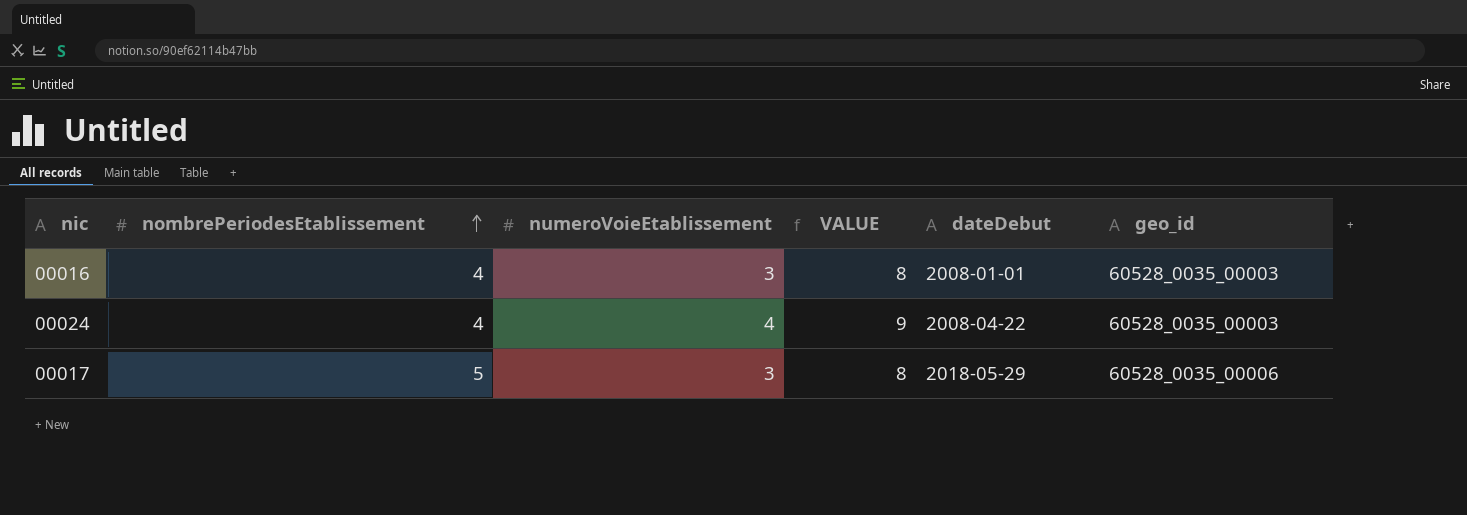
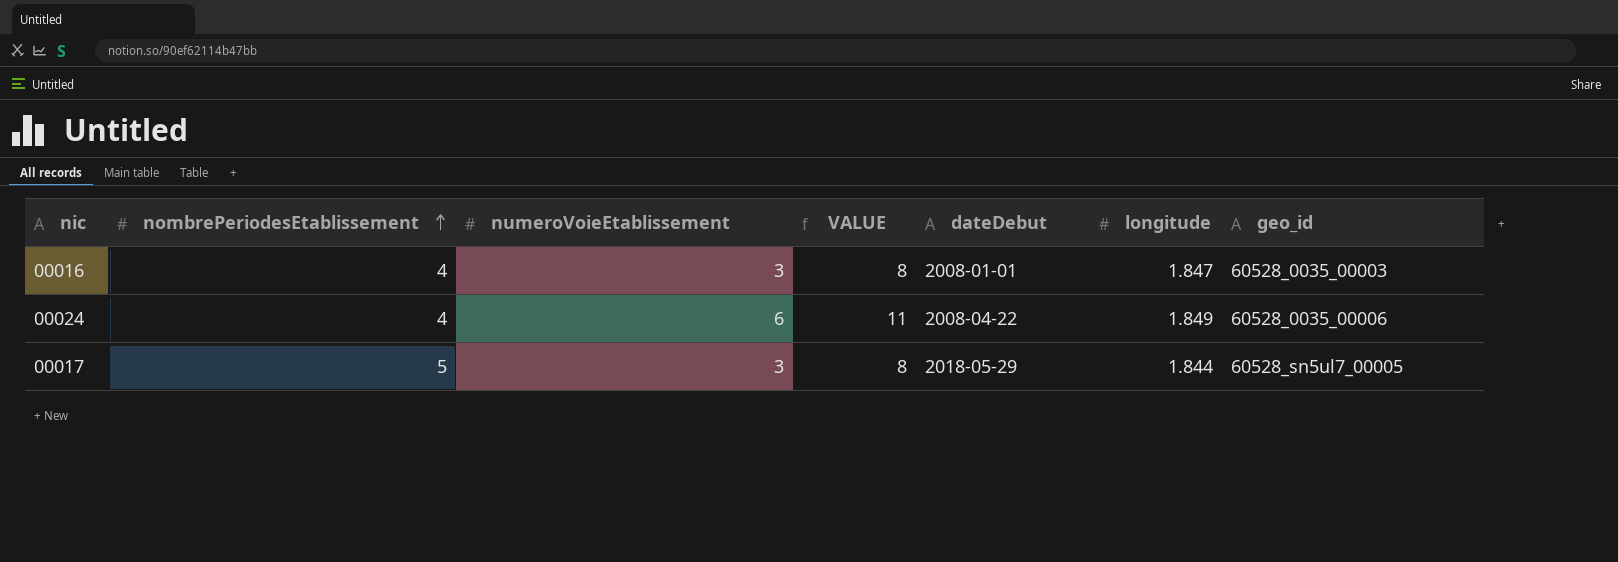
column longitude | position: none -> 6
00024 | numeroVoieEtablissement: 4 -> 6
00024 | VALUE: 9 -> 11
00024 | geo_id: 60528_0035_00003 -> 60528_0035_00006
00017 | geo_id: 60528_0035_00006 -> 60528_sn5ul7_00005

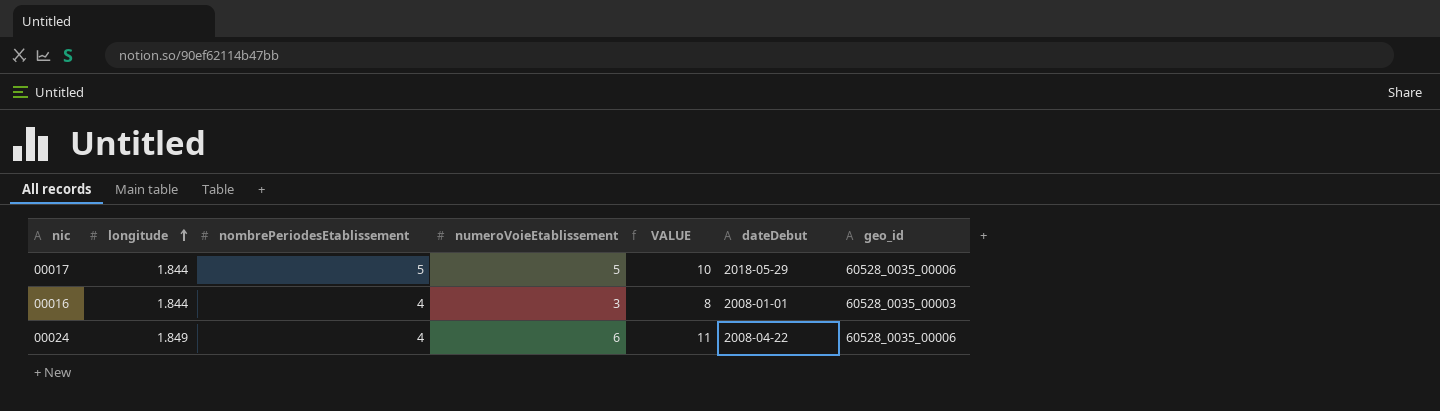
row order: nombrePeriodesEtablissement ascending -> longitude ascending
column longitude | position: 6 -> 2
00017 | numeroVoieEtablissement: 3 -> 5
00017 | VALUE: 8 -> 10
00017 | geo_id: 60528_sn5ul7_00005 -> 60528_0035_00006
00016 | longitude: 1.847 -> 1.844

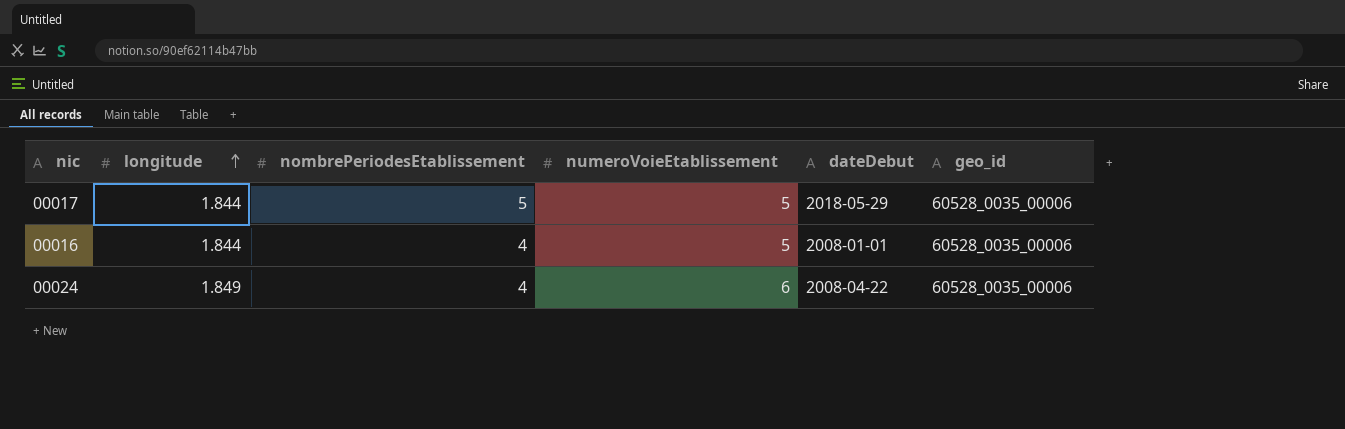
column VALUE | formula: [numeroVoieEtablissement] + 5 -> none
00016 | numeroVoieEtablissement: 3 -> 5
00016 | geo_id: 60528_0035_00003 -> 60528_0035_00006

